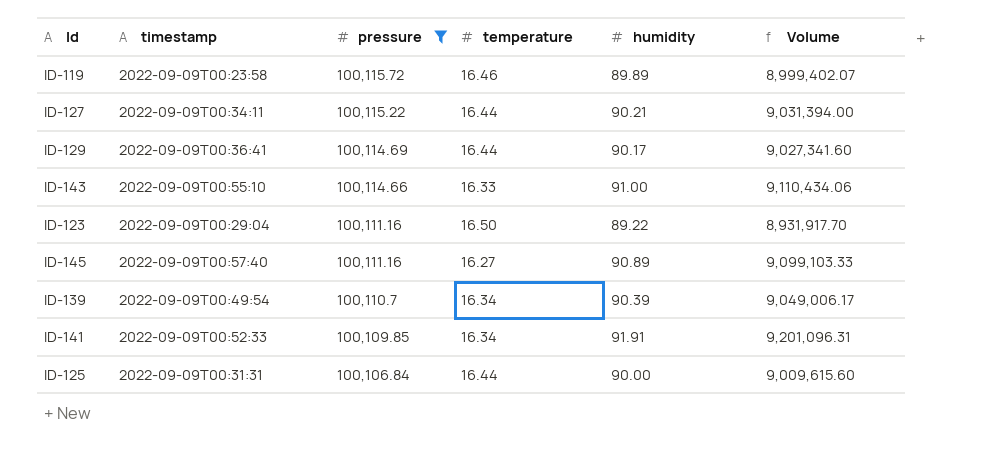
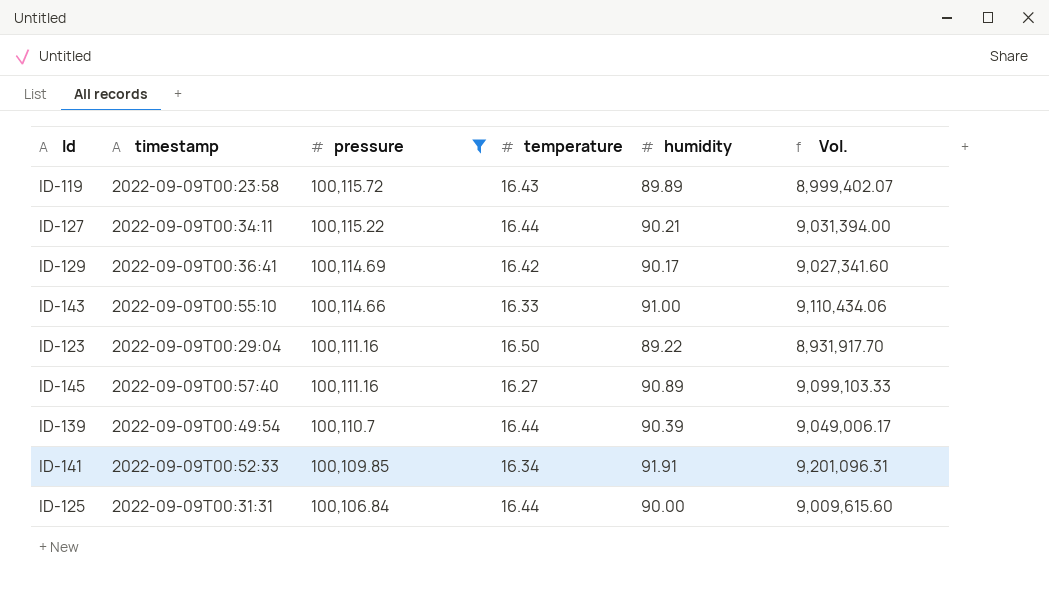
column name: Volume -> Vol.
ID-119 | temperature: 16.46 -> 16.43
ID-129 | temperature: 16.44 -> 16.42
ID-139 | temperature: 16.34 -> 16.44

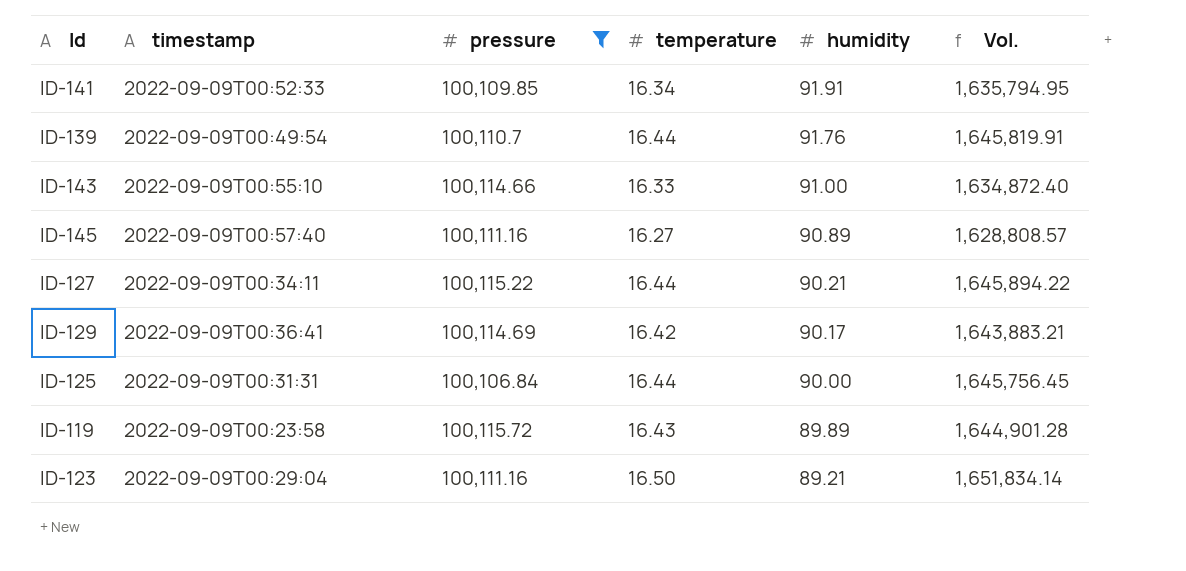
row order: pressure descending -> humidity descending
column Vol. | formula: [pressure] * [humidity] -> [pressure] * [temperature]
ID-139 | humidity: 90.39 -> 91.76
ID-123 | humidity: 89.22 -> 89.21

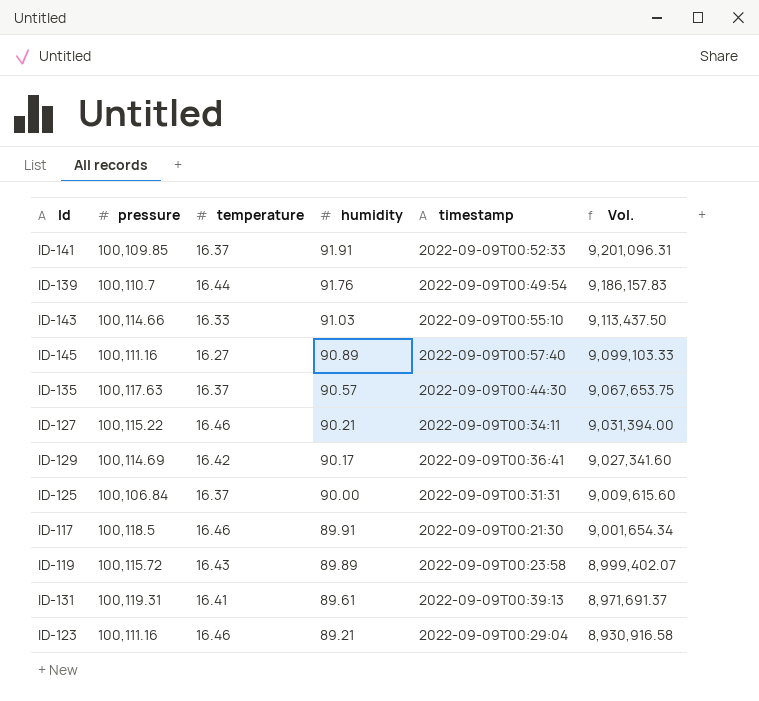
filter: pressure <= 100,115.72 -> none
column timestamp | position: 2 -> 5
column Vol. | formula: [pressure] * [temperature] -> [pressure] * [humidity]
ID-141 | temperature: 16.34 -> 16.37
ID-143 | humidity: 91.00 -> 91.03
ID-127 | temperature: 16.44 -> 16.46
ID-125 | temperature: 16.44 -> 16.37
ID-123 | temperature: 16.50 -> 16.46

